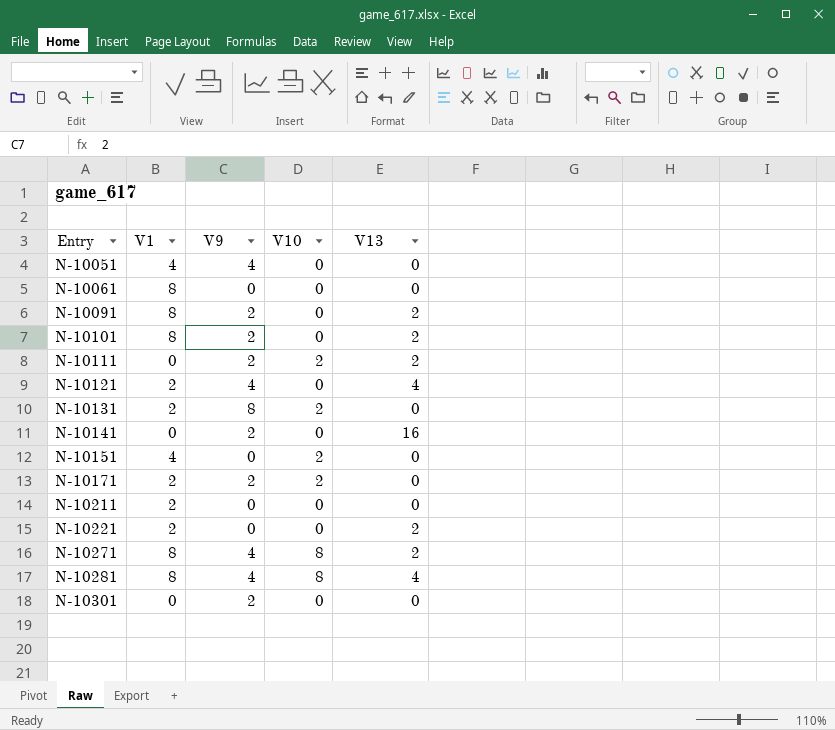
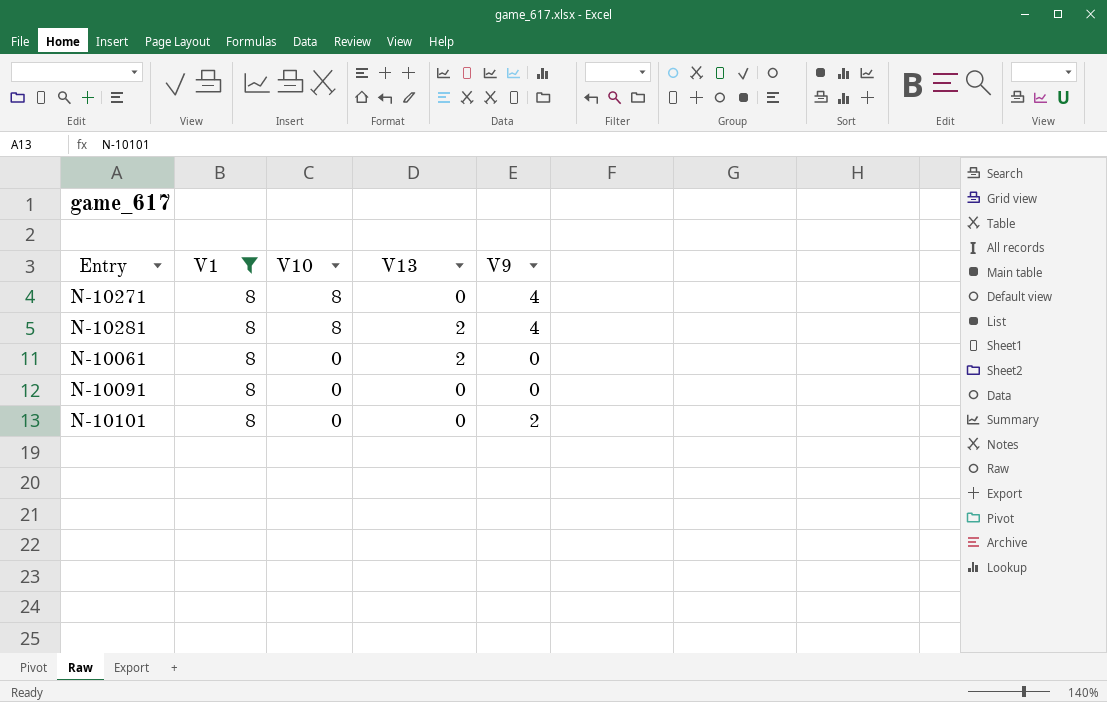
filter: none -> V1 = 8
row order: Entry ascending -> V10 descending
column V9 | position: 3 -> 5
N-10271 | V13: 2 -> 0
N-10281 | V13: 4 -> 2
N-10061 | V13: 0 -> 2
N-10091 | V13: 2 -> 0
N-10091 | V9: 2 -> 0
N-10101 | V13: 2 -> 0

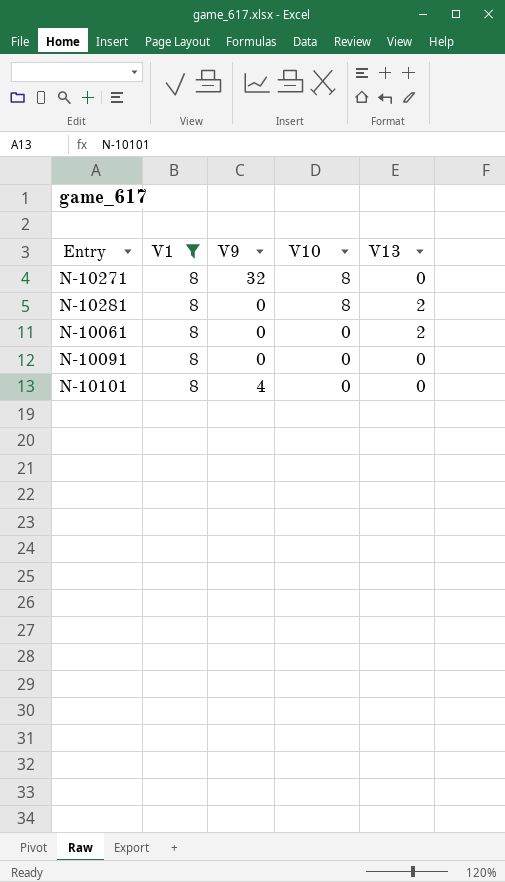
column V9 | position: 5 -> 3
N-10271 | V9: 4 -> 32
N-10281 | V9: 4 -> 0
N-10101 | V9: 2 -> 4

